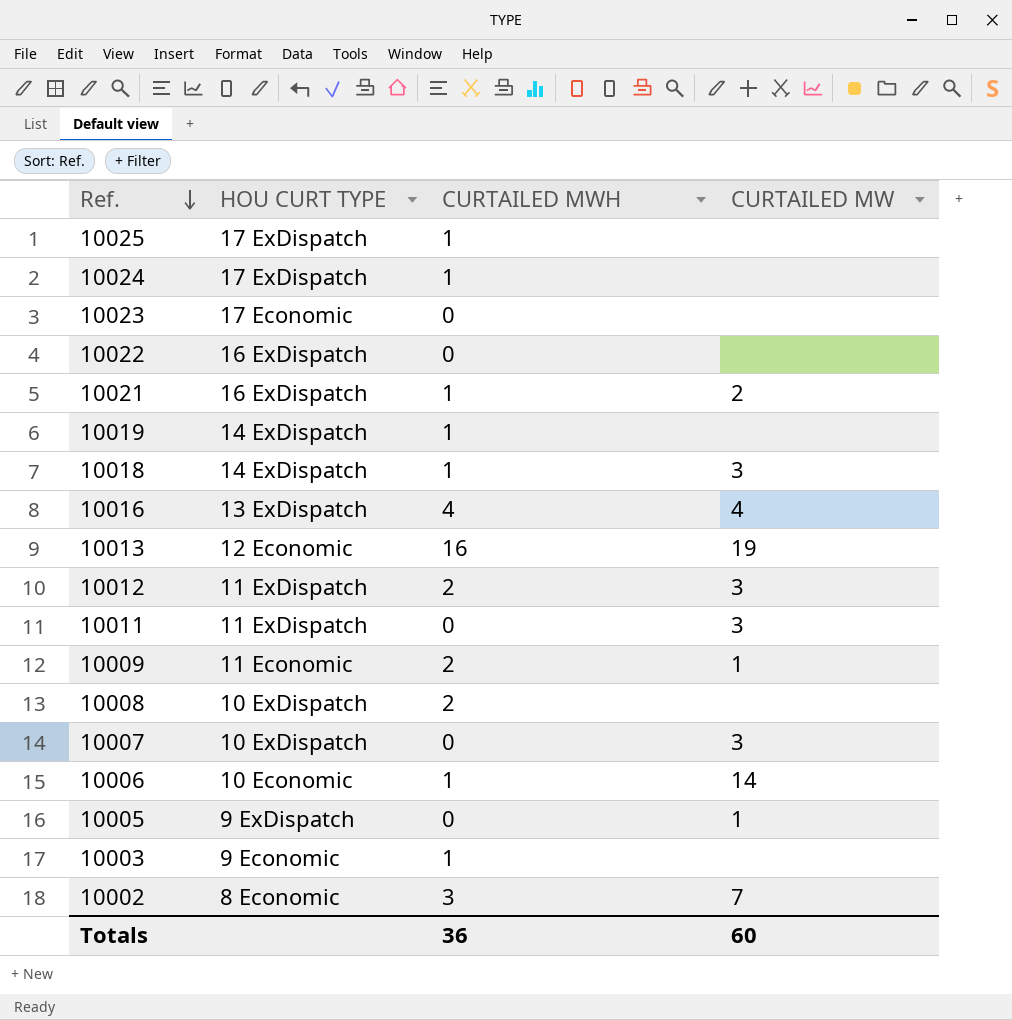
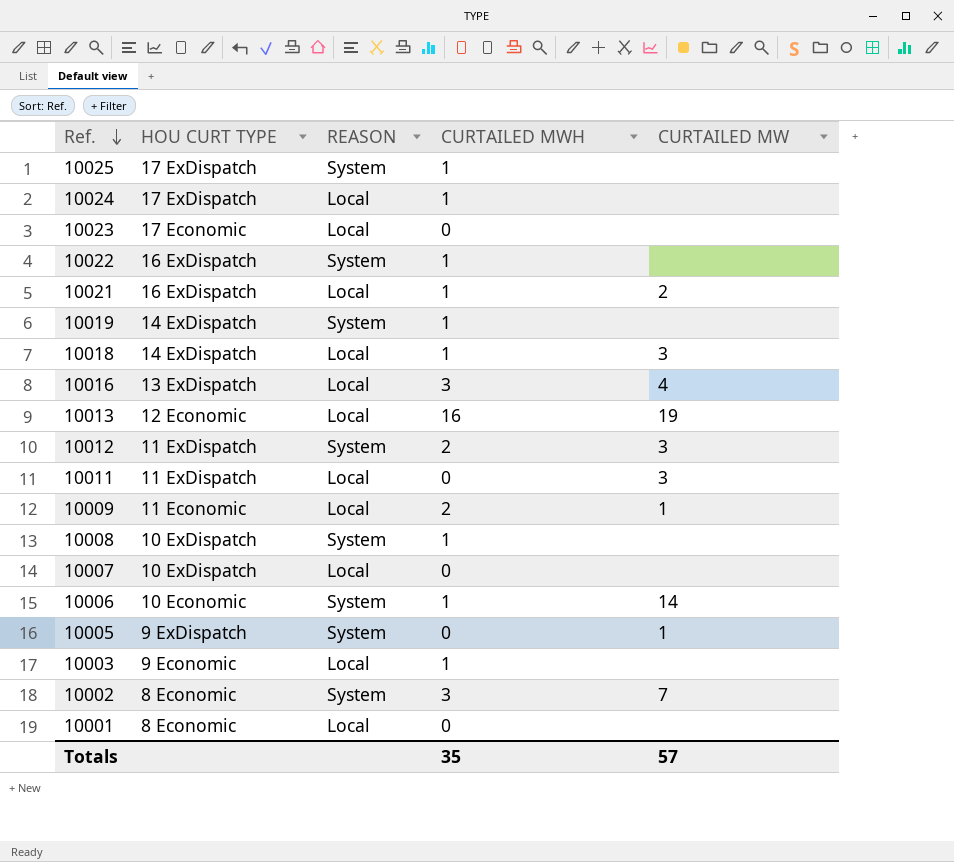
column REASON | position: none -> 3
10022 | CURTAILED MWH: 0 -> 1
10016 | CURTAILED MWH: 4 -> 3
10008 | CURTAILED MWH: 2 -> 1
10007 | CURTAILED MW: 3 -> none
row 10001: none -> 8 Economic | Local | 0 | none
Totals | CURTAILED MWH: 36 -> 35
Totals | CURTAILED MW: 60 -> 57

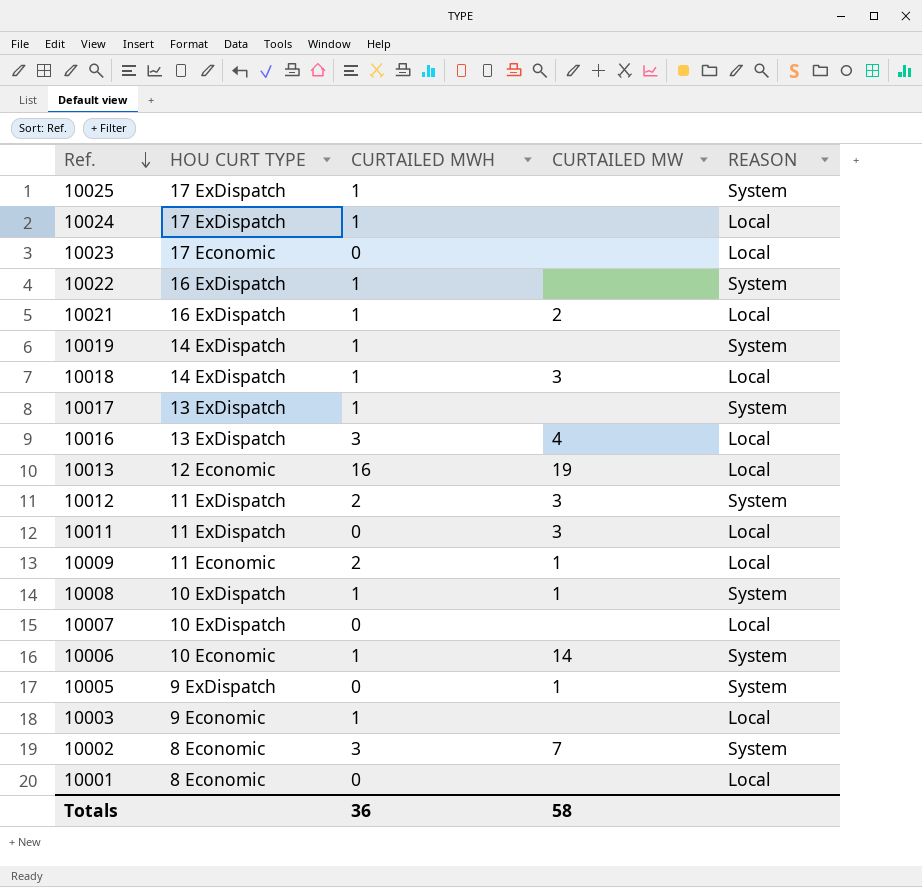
column REASON | position: 3 -> 5
row 10017: none -> 13 ExDispatch | 1 | none | System
10008 | CURTAILED MW: none -> 1
Totals | CURTAILED MWH: 35 -> 36
Totals | CURTAILED MW: 57 -> 58

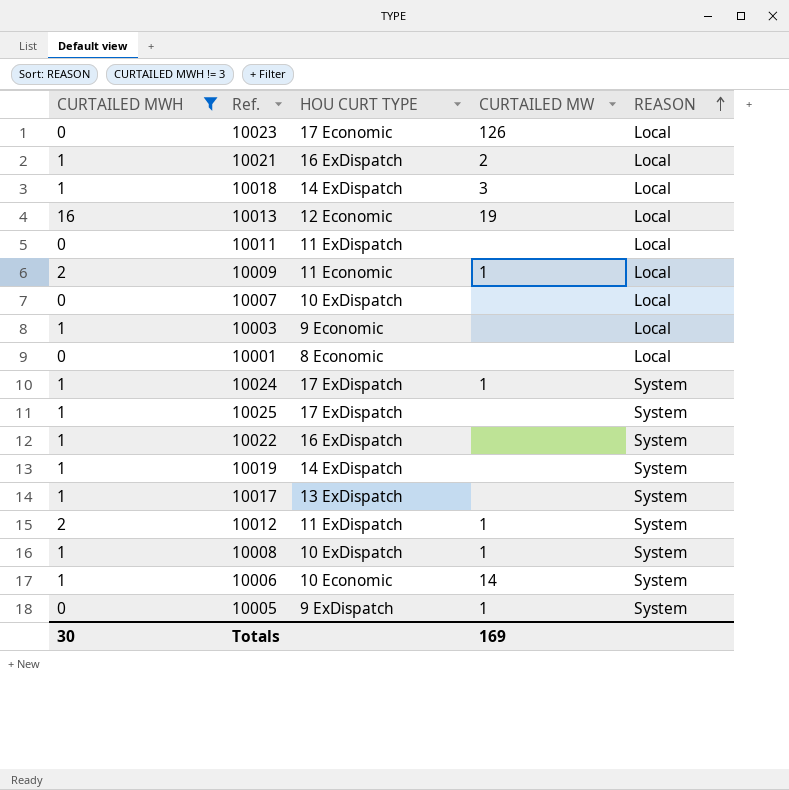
filter: none -> CURTAILED MWH != 3
row order: Ref. descending -> REASON ascending
column CURTAILED MWH | position: 3 -> 1
10023 | CURTAILED MW: none -> 126
10011 | CURTAILED MW: 3 -> none
10024 | CURTAILED MW: none -> 1
10024 | REASON: Local -> System
10012 | CURTAILED MW: 3 -> 1
Totals | CURTAILED MWH: 36 -> 30
Totals | CURTAILED MW: 58 -> 169

